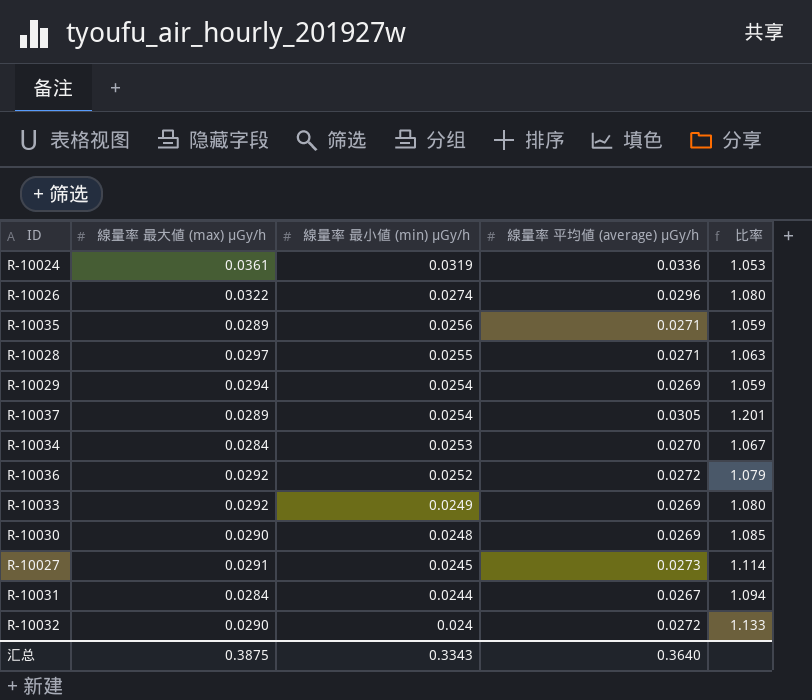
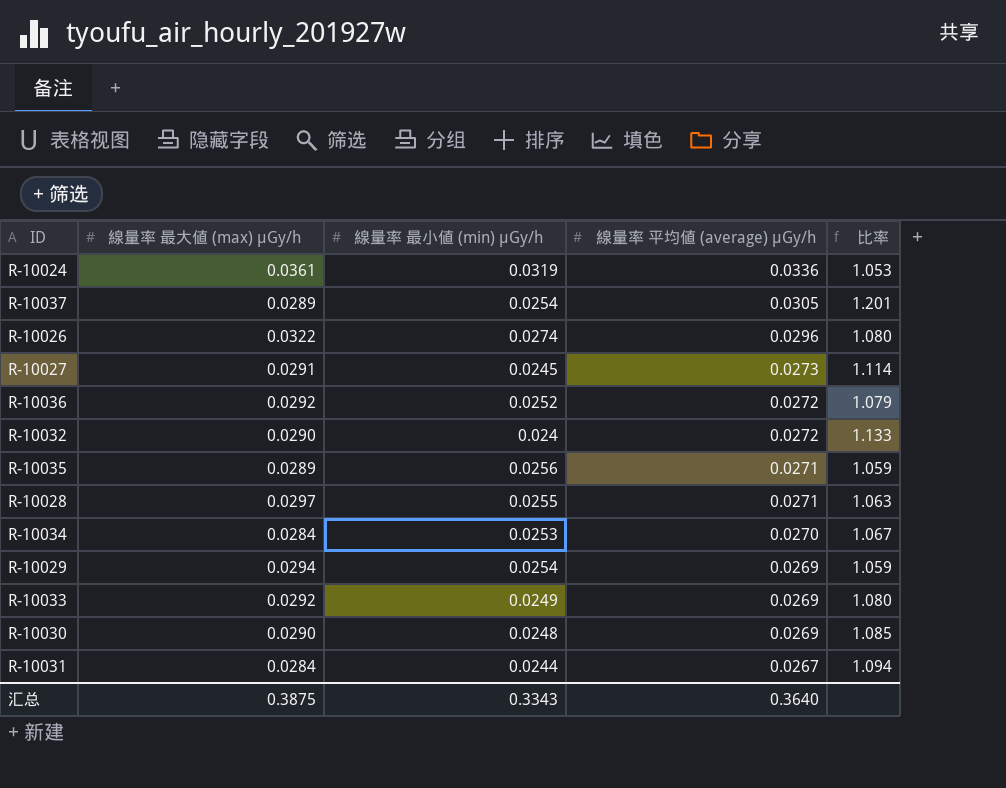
row order: 線量率 最小値 (min) μGy/h descending -> 線量率 平均値 (average) μGy/h descending

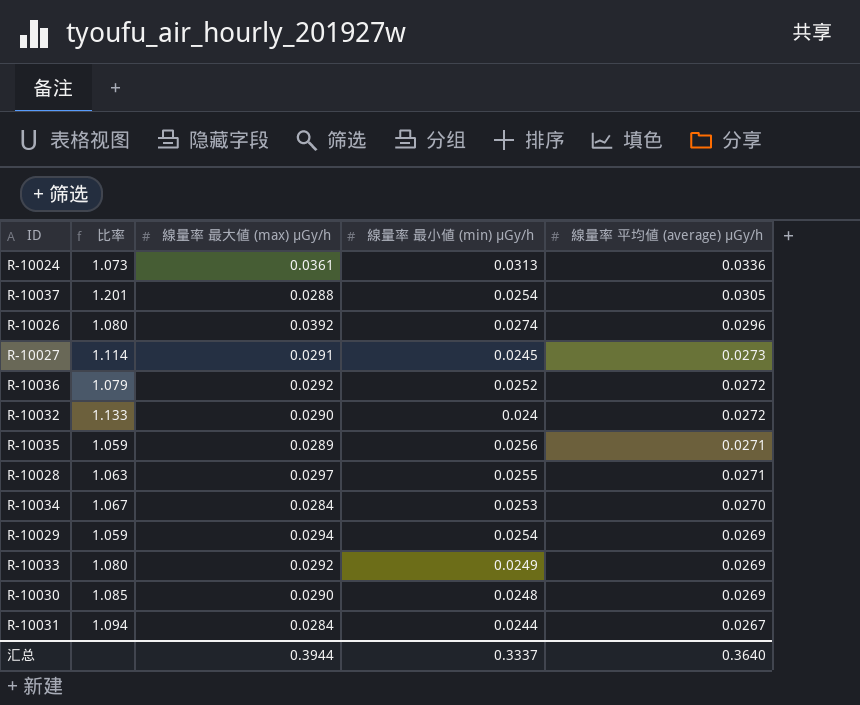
column 比率 | position: 5 -> 2
R-10024 | 比率: 1.053 -> 1.073
R-10024 | 線量率 最小値 (min) μGy/h: 0.0319 -> 0.0313
R-10037 | 線量率 最大値 (max) μGy/h: 0.0289 -> 0.0288
R-10026 | 線量率 最大値 (max) μGy/h: 0.0322 -> 0.0392
汇总 | 線量率 最大値 (max) μGy/h: 0.3875 -> 0.3944
汇总 | 線量率 最小値 (min) μGy/h: 0.3343 -> 0.3337

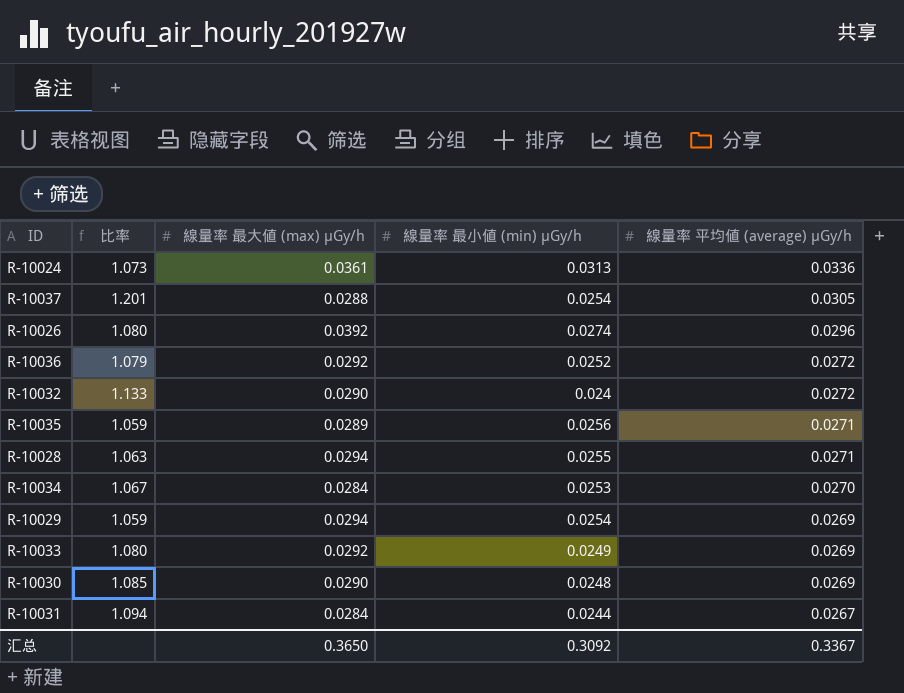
row R-10027: 1.114 | 0.0291 | 0.0245 | 0.0273 -> none
R-10028 | 線量率 最大値 (max) μGy/h: 0.0297 -> 0.0294
汇总 | 線量率 最大値 (max) μGy/h: 0.3944 -> 0.3650
汇总 | 線量率 最小値 (min) μGy/h: 0.3337 -> 0.3092
汇总 | 線量率 平均値 (average) μGy/h: 0.3640 -> 0.3367

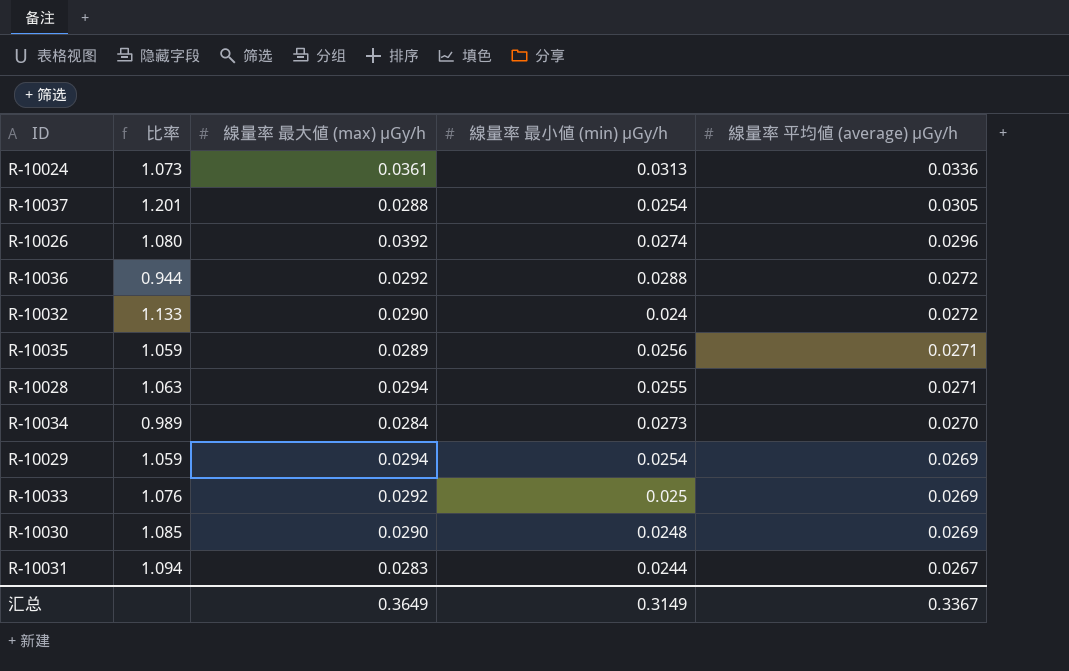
R-10036 | 比率: 1.079 -> 0.944
R-10036 | 線量率 最小値 (min) μGy/h: 0.0252 -> 0.0288
R-10034 | 比率: 1.067 -> 0.989
R-10034 | 線量率 最小値 (min) μGy/h: 0.0253 -> 0.0273
R-10033 | 比率: 1.080 -> 1.076
R-10033 | 線量率 最小値 (min) μGy/h: 0.0249 -> 0.025
R-10031 | 線量率 最大値 (max) μGy/h: 0.0284 -> 0.0283
汇总 | 線量率 最大値 (max) μGy/h: 0.3650 -> 0.3649
汇总 | 線量率 最小値 (min) μGy/h: 0.3092 -> 0.3149

